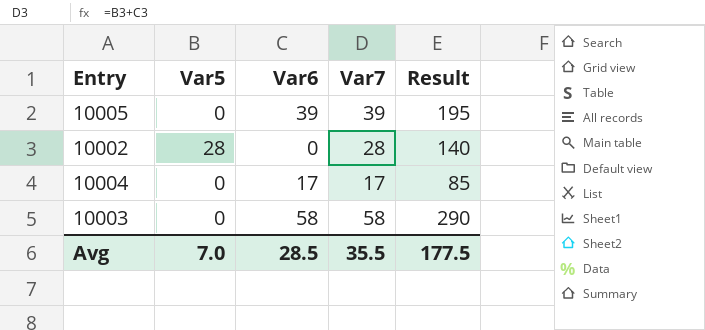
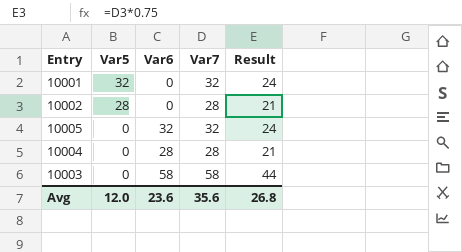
row order: none -> Var5 descending
column Result | formula: [Var7] * 5 -> [Var7] * 0.75
row 10001: none -> 32 | 0 | 32 | 24
10005 | Var6: 39 -> 32
10005 | Var7: 39 -> 32
10004 | Var6: 17 -> 28
10004 | Var7: 17 -> 28
Avg | Var5: 7.0 -> 12.0
Avg | Var6: 28.5 -> 23.6
Avg | Var7: 35.5 -> 35.6
Avg | Result: 177.5 -> 26.8

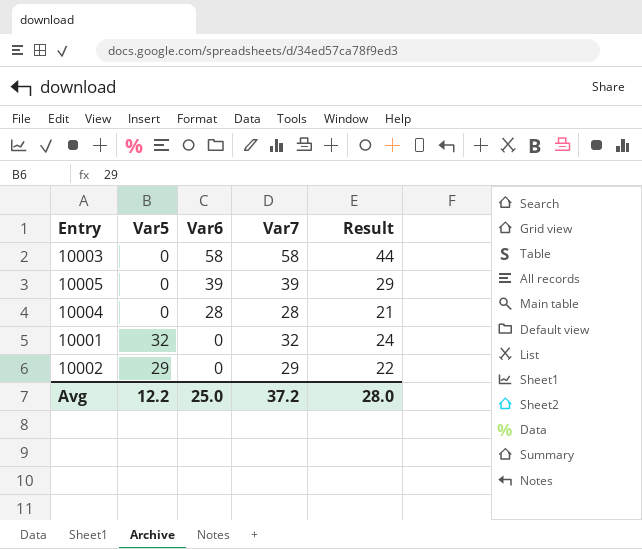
row order: Var5 descending -> Var6 descending
10005 | Var6: 32 -> 39
10005 | Var7: 32 -> 39
10005 | Result: 24 -> 29
10002 | Var5: 28 -> 29
10002 | Var7: 28 -> 29
10002 | Result: 21 -> 22
Avg | Var5: 12.0 -> 12.2
Avg | Var6: 23.6 -> 25.0
Avg | Var7: 35.6 -> 37.2
Avg | Result: 26.8 -> 28.0

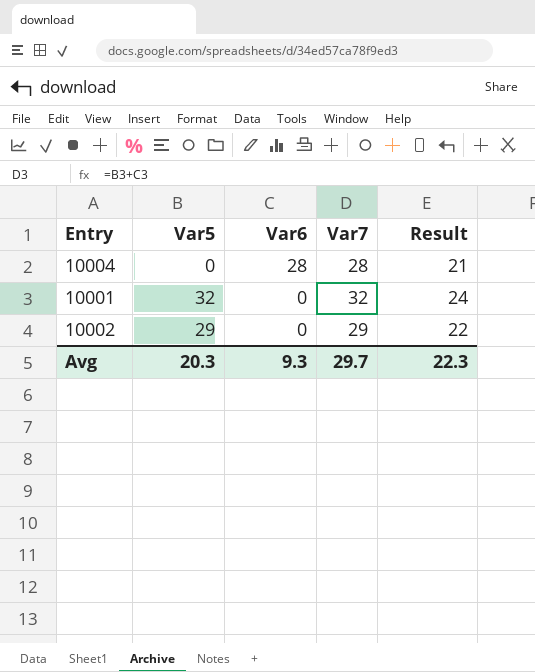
row 10003: 0 | 58 | 58 | 44 -> none
row 10005: 0 | 39 | 39 | 29 -> none
Avg | Var5: 12.2 -> 20.3
Avg | Var6: 25.0 -> 9.3
Avg | Var7: 37.2 -> 29.7
Avg | Result: 28.0 -> 22.3

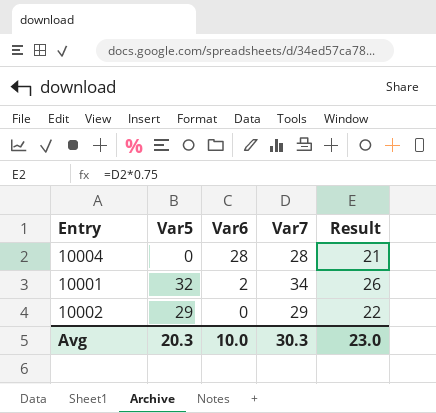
10001 | Var6: 0 -> 2
10001 | Var7: 32 -> 34
10001 | Result: 24 -> 26
Avg | Var6: 9.3 -> 10.0
Avg | Var7: 29.7 -> 30.3
Avg | Result: 22.3 -> 23.0

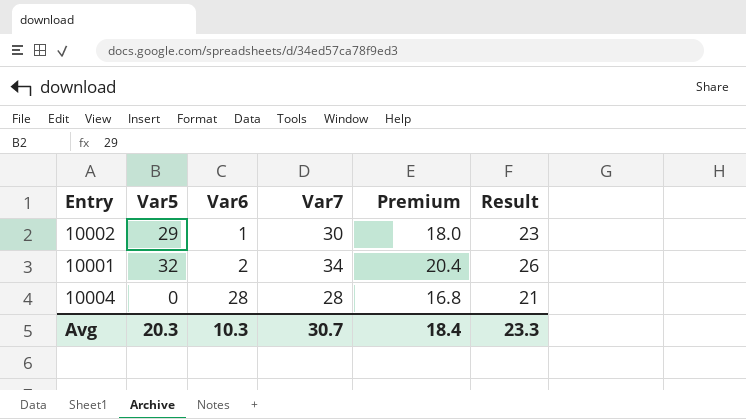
row order: Var6 descending -> Var6 ascending
column Premium | formula: none -> [Var7] * 0.6
10002 | Var6: 0 -> 1
10002 | Var7: 29 -> 30
10002 | Result: 22 -> 23
Avg | Var6: 10.0 -> 10.3
Avg | Var7: 30.3 -> 30.7
Avg | Result: 23.0 -> 23.3

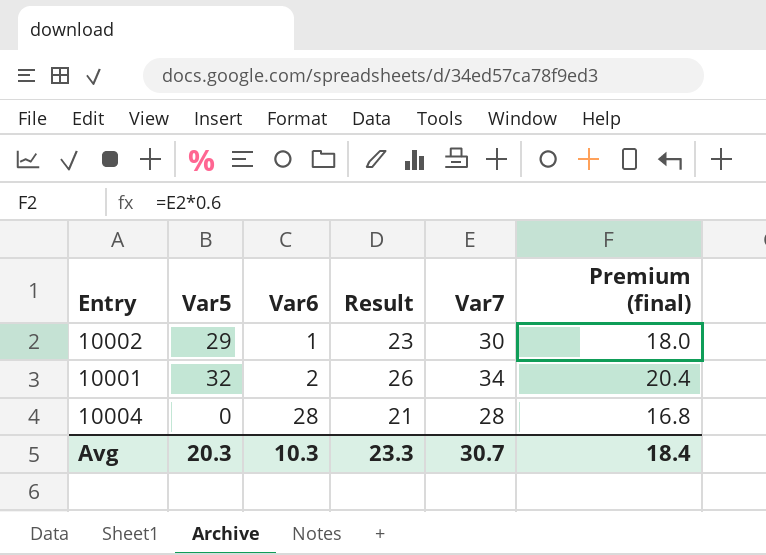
column Result | position: 6 -> 4
column name: Premium -> Premium (final)

